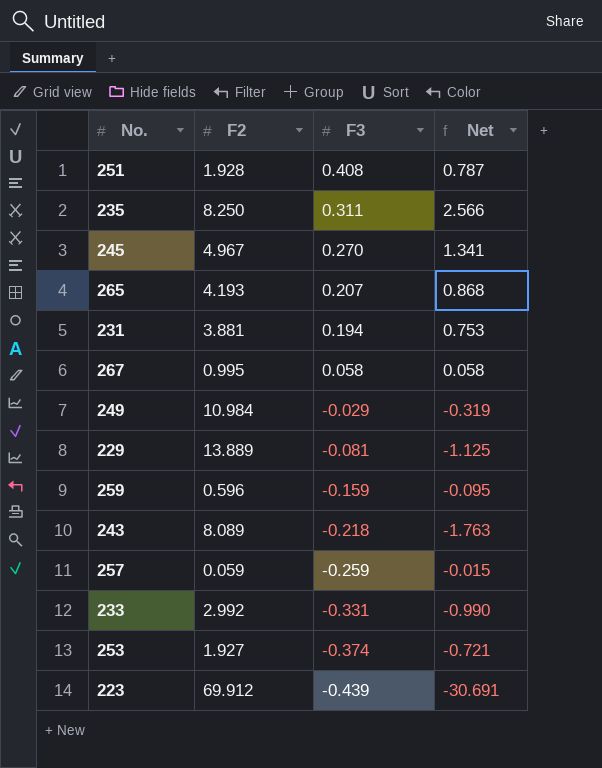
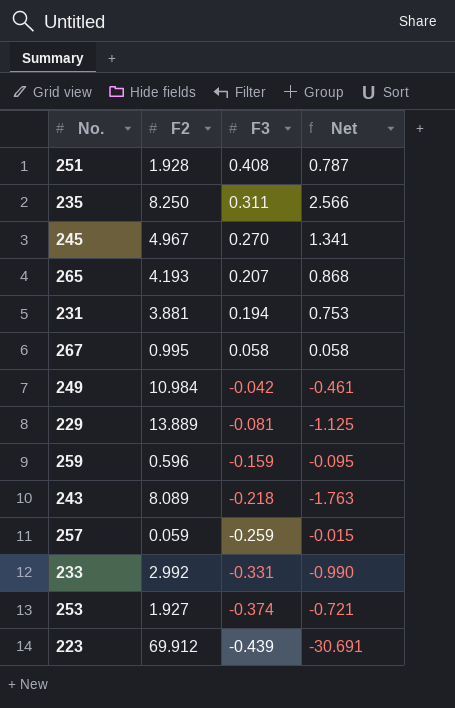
249 | F3: -0.029 -> -0.042
249 | Net: -0.319 -> -0.461

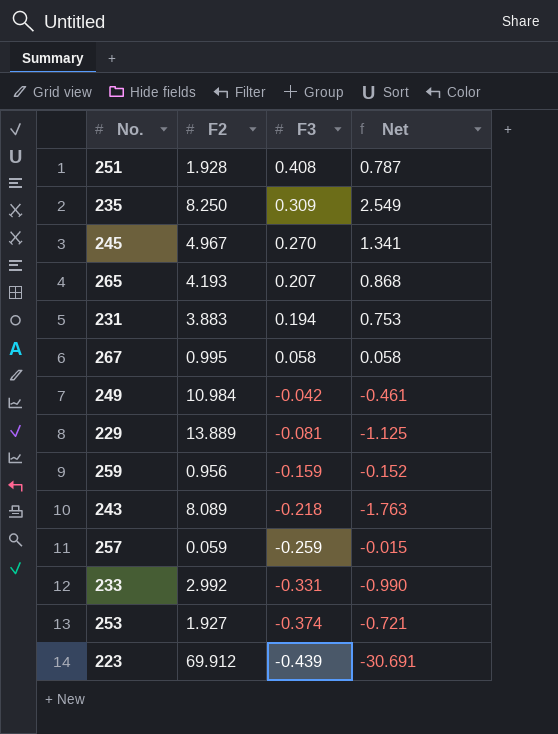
235 | F3: 0.311 -> 0.309
235 | Net: 2.566 -> 2.549
231 | F2: 3.881 -> 3.883
259 | F2: 0.596 -> 0.956
259 | Net: -0.095 -> -0.152

